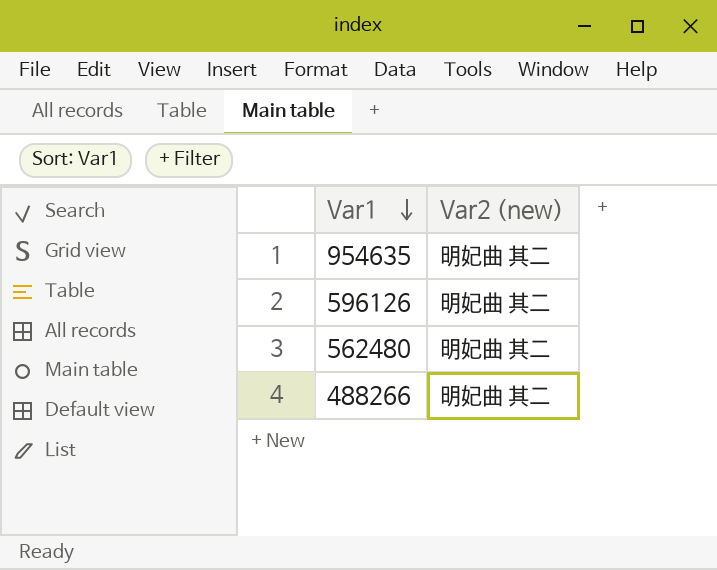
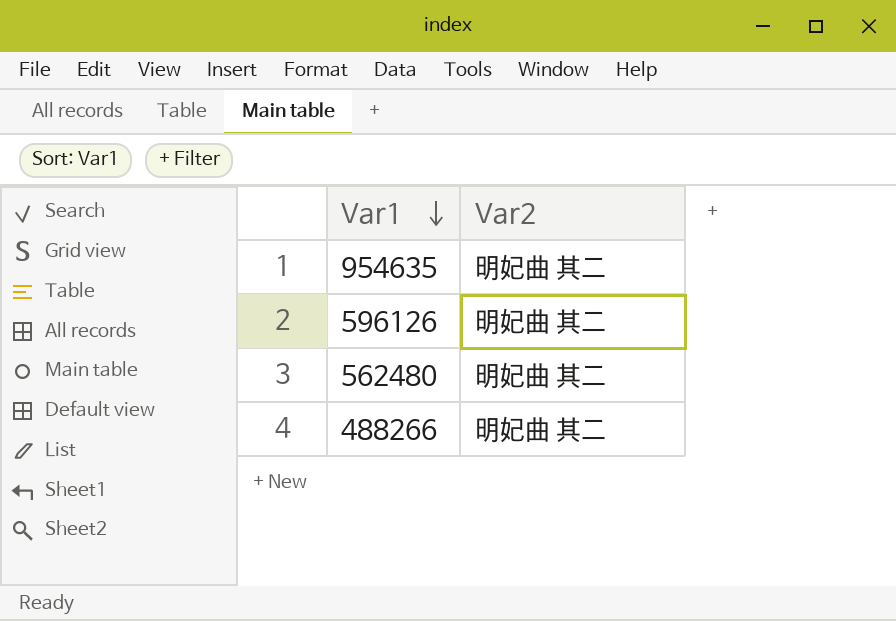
column name: Var2 (new) -> Var2

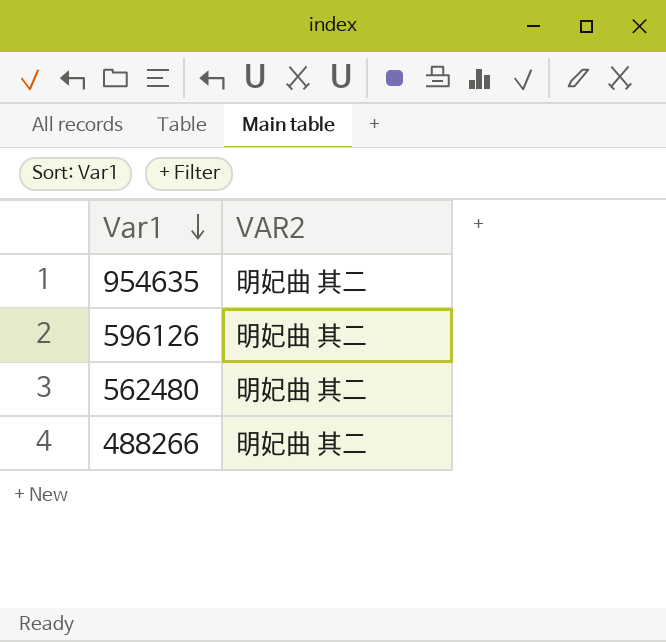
column name: Var2 -> VAR2

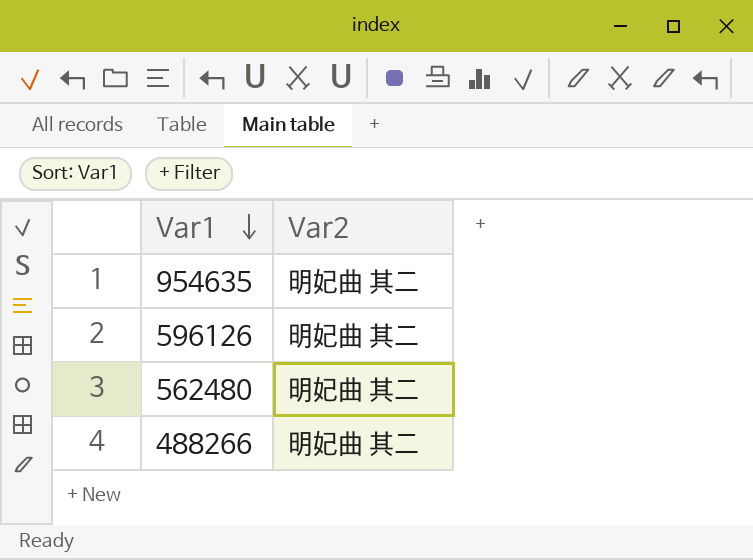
column name: VAR2 -> Var2

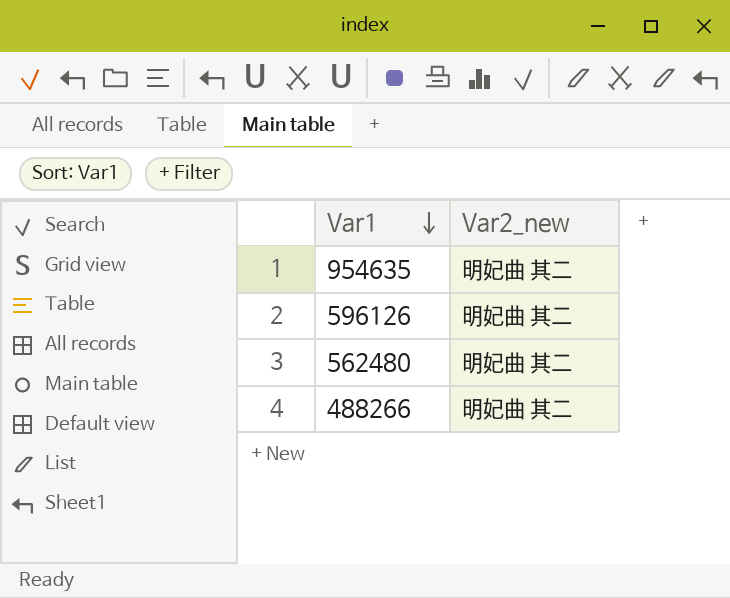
column name: Var2 -> Var2_new

